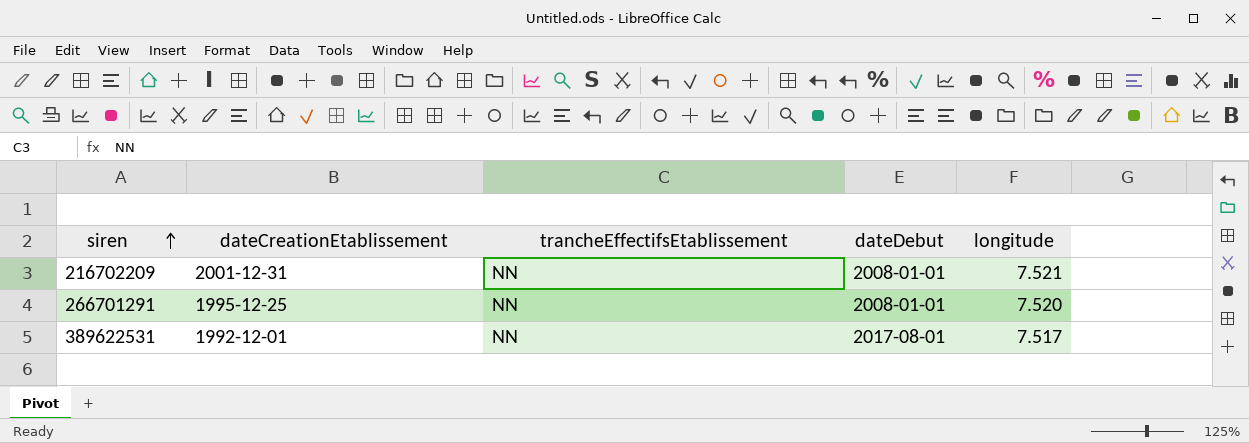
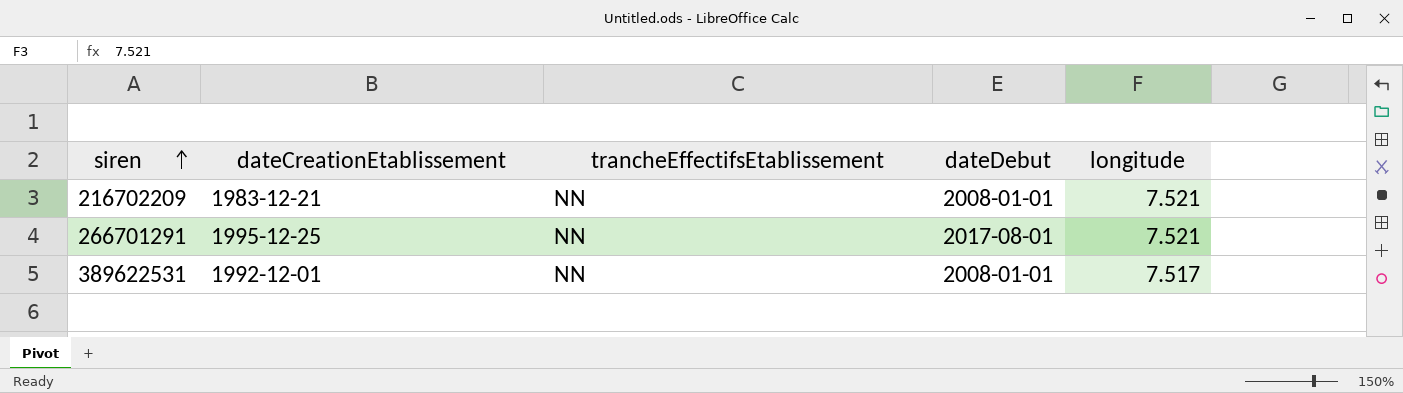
216702209 | dateCreationEtablissement: 2001-12-31 -> 1983-12-21
266701291 | dateDebut: 2008-01-01 -> 2017-08-01
266701291 | longitude: 7.520 -> 7.521
389622531 | dateDebut: 2017-08-01 -> 2008-01-01

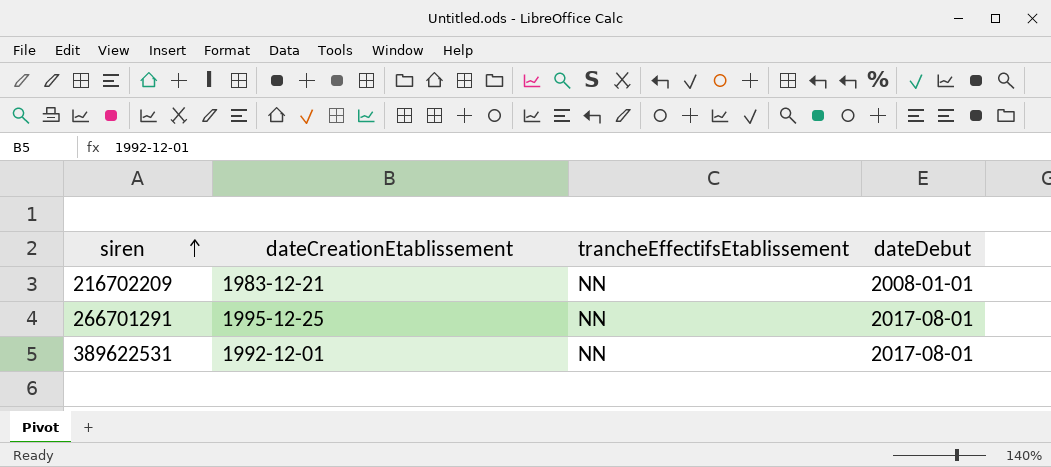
column longitude | position: 5 -> none
389622531 | dateDebut: 2008-01-01 -> 2017-08-01

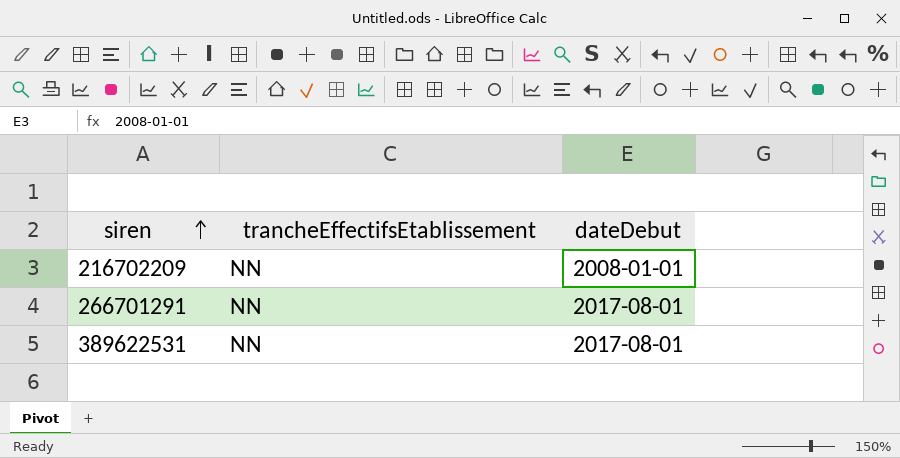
column dateCreationEtablissement | position: 2 -> none

